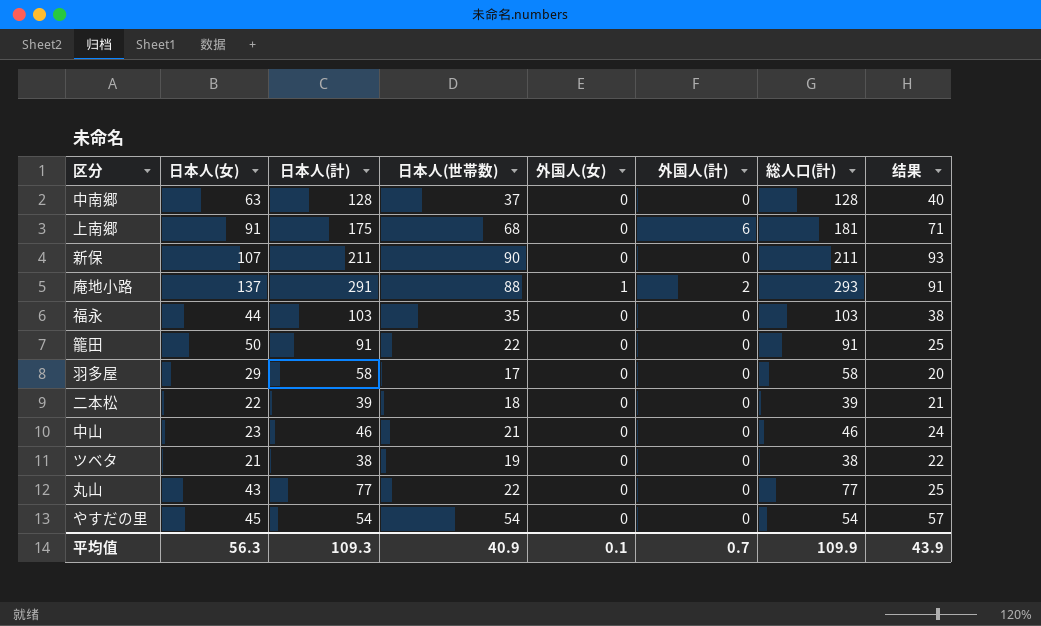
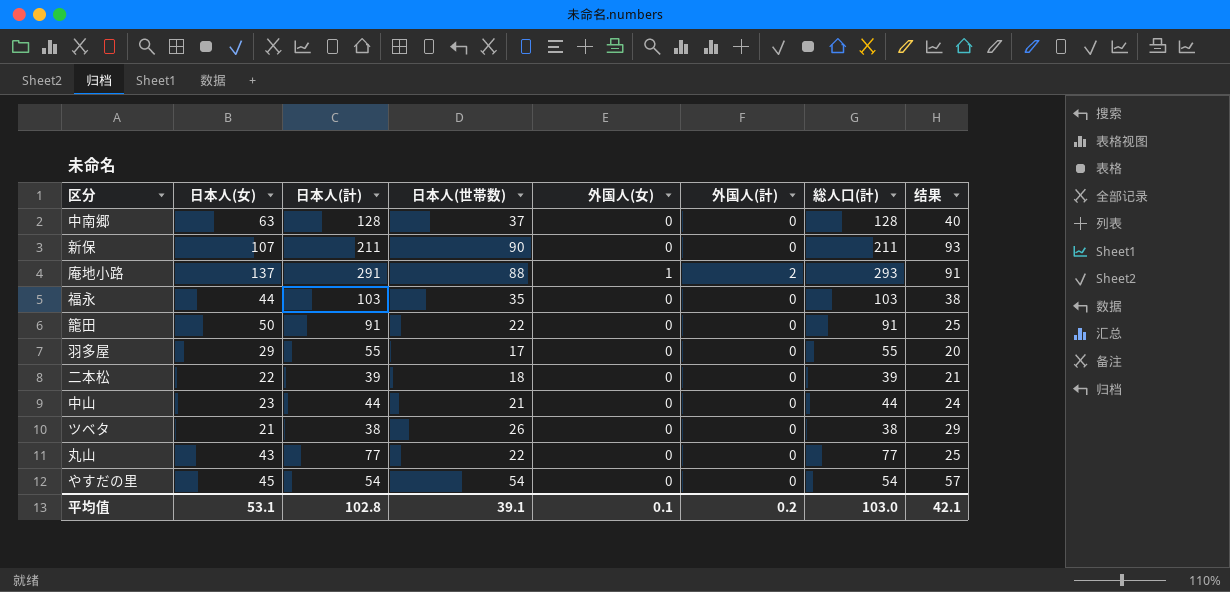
row 上南郷: 91 | 175 | 68 | 0 | 6 | 181 | 71 -> none
羽多屋 | 日本人(計): 58 -> 55
羽多屋 | 総人口(計): 58 -> 55
中山 | 日本人(計): 46 -> 44
中山 | 総人口(計): 46 -> 44
ツベタ | 日本人(世帯数): 19 -> 26
ツベタ | 结果: 22 -> 29
平均值 | 日本人(女): 56.3 -> 53.1
平均值 | 日本人(計): 109.3 -> 102.8
平均值 | 日本人(世帯数): 40.9 -> 39.1
平均值 | 外国人(計): 0.7 -> 0.2
平均值 | 総人口(計): 109.9 -> 103.0
平均值 | 结果: 43.9 -> 42.1

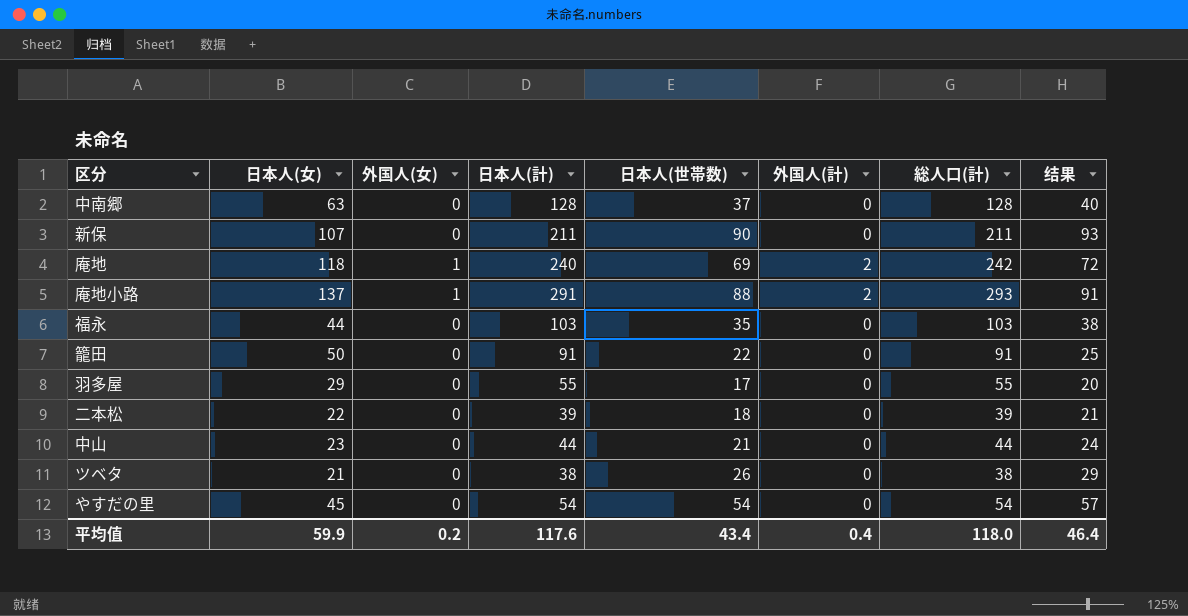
column 外国人(女) | position: 5 -> 3
row 丸山: 43 | 77 | 22 | 0 | 0 | 77 | 25 -> none
row 庵地: none -> 118 | 1 | 240 | 69 | 2 | 242 | 72
平均值 | 日本人(女): 53.1 -> 59.9
平均值 | 外国人(女): 0.1 -> 0.2
平均值 | 日本人(計): 102.8 -> 117.6
平均值 | 日本人(世帯数): 39.1 -> 43.4
平均值 | 外国人(計): 0.2 -> 0.4
平均值 | 総人口(計): 103.0 -> 118.0
平均值 | 结果: 42.1 -> 46.4

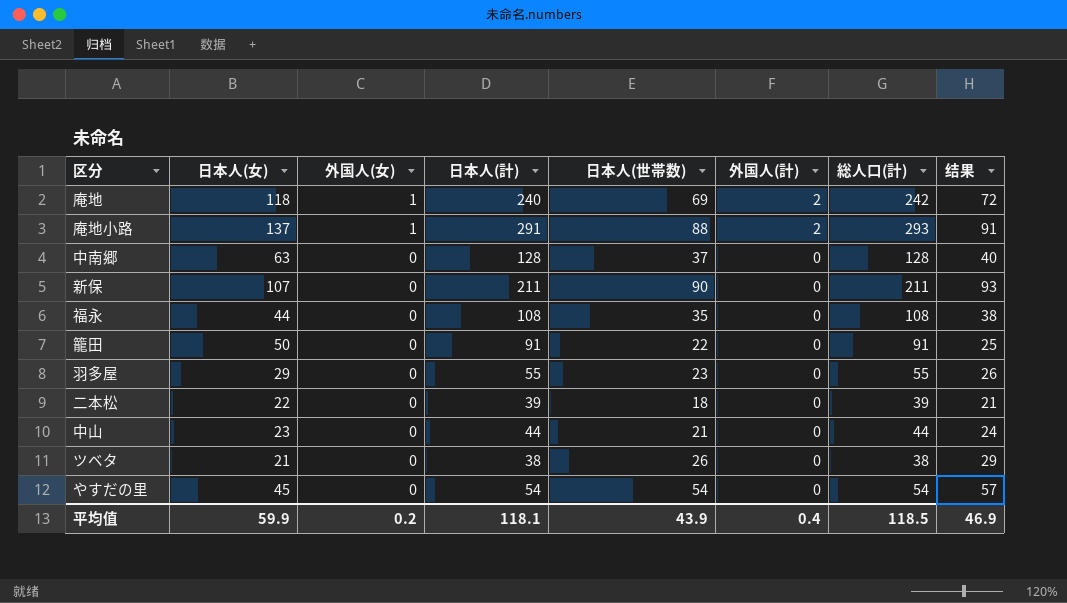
row order: none -> 外国人(女) descending
福永 | 日本人(計): 103 -> 108
福永 | 総人口(計): 103 -> 108
羽多屋 | 日本人(世帯数): 17 -> 23
羽多屋 | 结果: 20 -> 26
平均值 | 日本人(計): 117.6 -> 118.1
平均值 | 日本人(世帯数): 43.4 -> 43.9
平均值 | 総人口(計): 118.0 -> 118.5
平均值 | 结果: 46.4 -> 46.9

